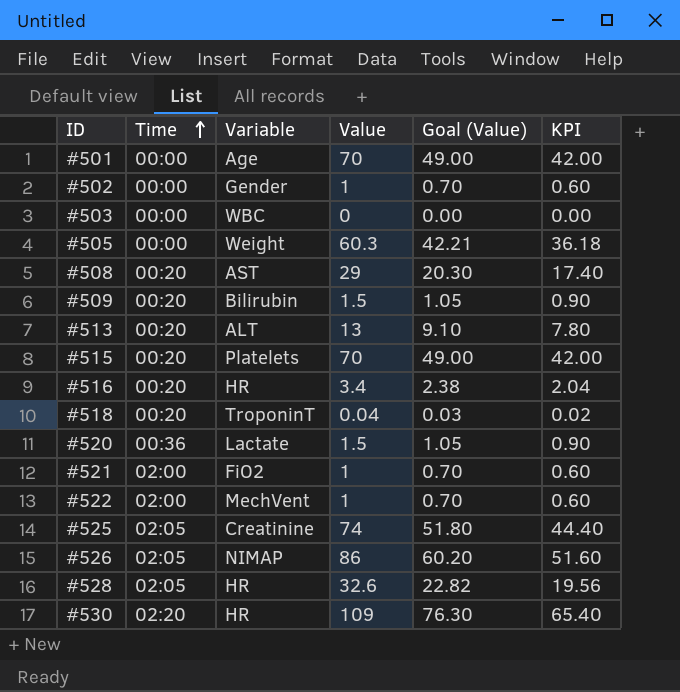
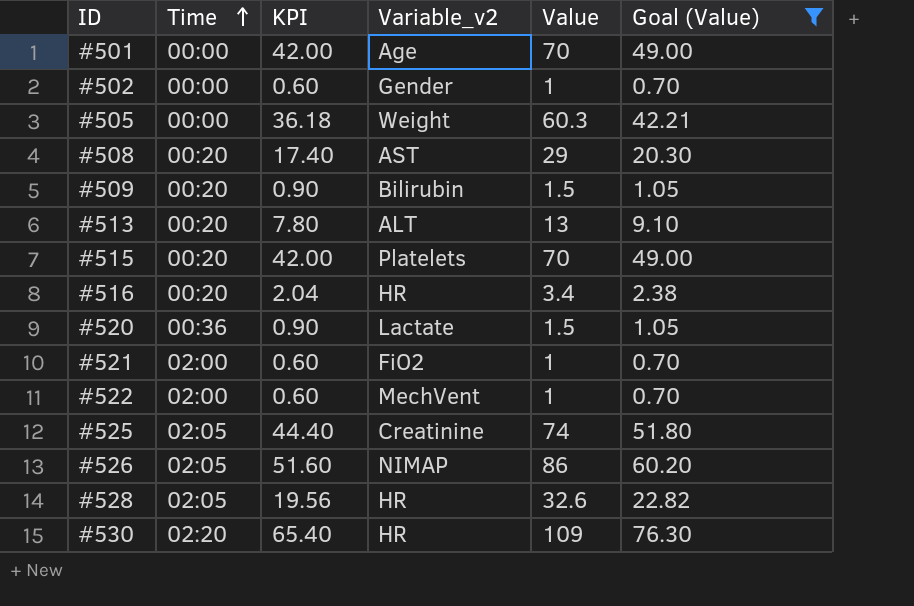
filter: none -> Goal (Value) >= 0.70
column KPI | position: 6 -> 3
column name: Variable -> Variable_v2

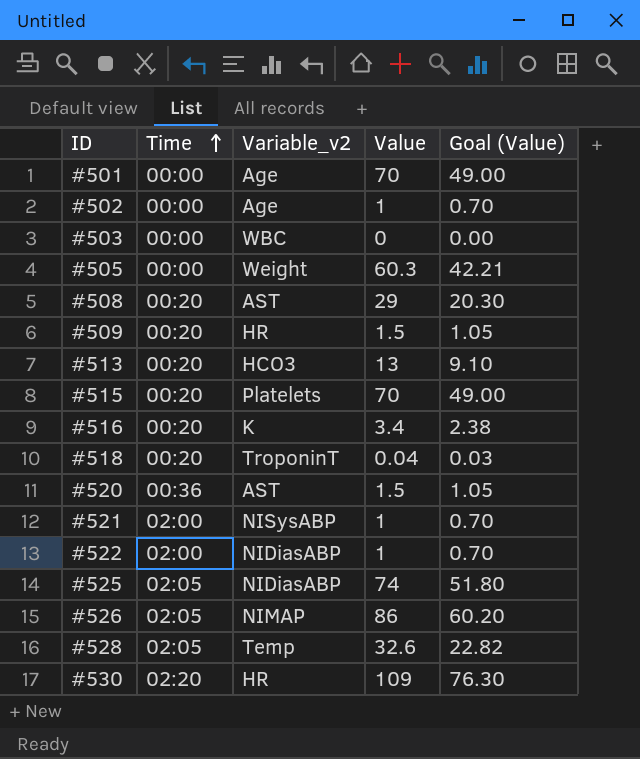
filter: Goal (Value) >= 0.70 -> none
column KPI | formula: [Value] * 0.6 -> none
#502 | Variable_v2: Gender -> Age
#509 | Variable_v2: Bilirubin -> HR
#513 | Variable_v2: ALT -> HCO3
#516 | Variable_v2: HR -> K
#520 | Variable_v2: Lactate -> AST
#521 | Variable_v2: FiO2 -> NISysABP
#522 | Variable_v2: MechVent -> NIDiasABP
#525 | Variable_v2: Creatinine -> NIDiasABP
#528 | Variable_v2: HR -> Temp

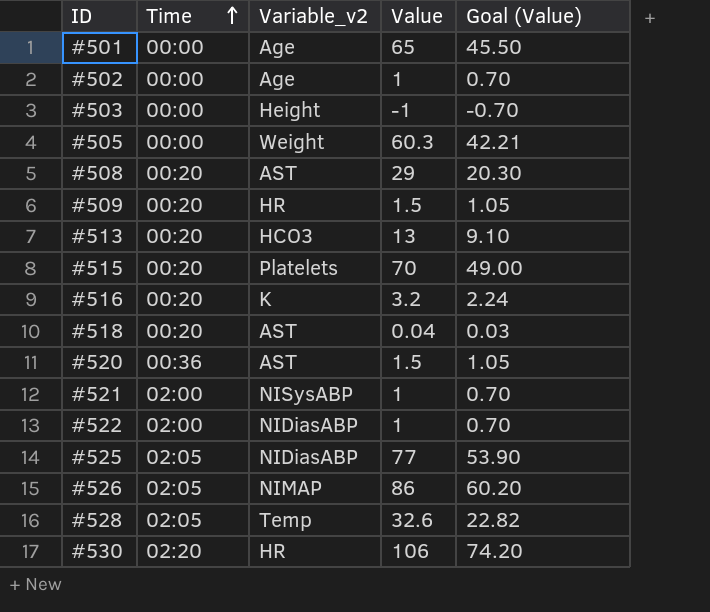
#501 | Value: 70 -> 65
#501 | Goal (Value): 49.00 -> 45.50
#503 | Variable_v2: WBC -> Height
#503 | Value: 0 -> -1
#503 | Goal (Value): 0.00 -> -0.70
#516 | Value: 3.4 -> 3.2
#516 | Goal (Value): 2.38 -> 2.24
#518 | Variable_v2: TroponinT -> AST
#525 | Value: 74 -> 77
#525 | Goal (Value): 51.80 -> 53.90
#530 | Value: 109 -> 106
#530 | Goal (Value): 76.30 -> 74.20

